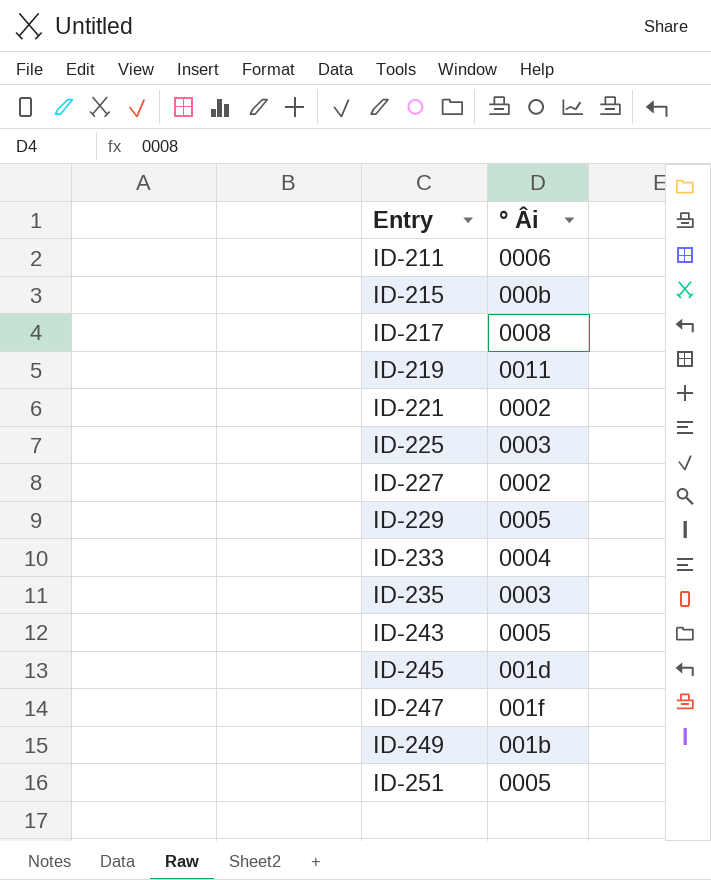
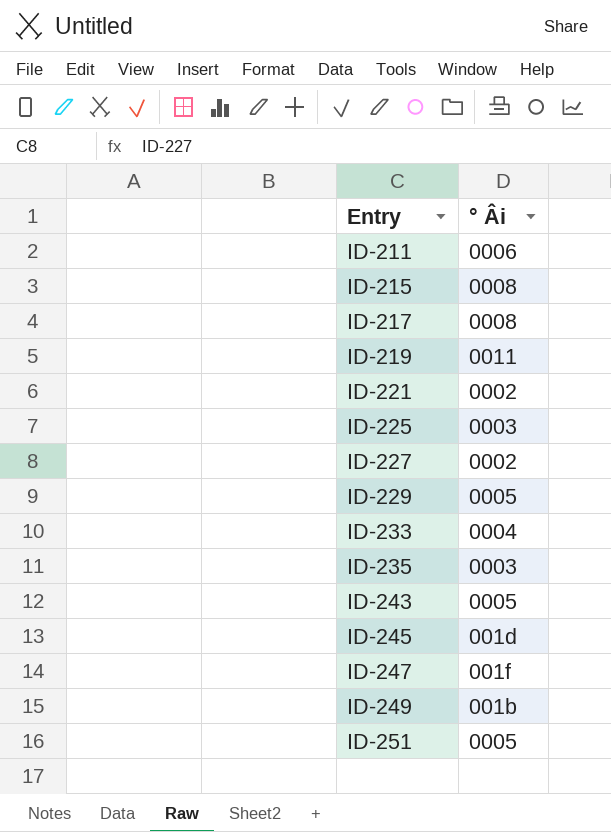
ID-215 | ° Âi: 000b -> 0008

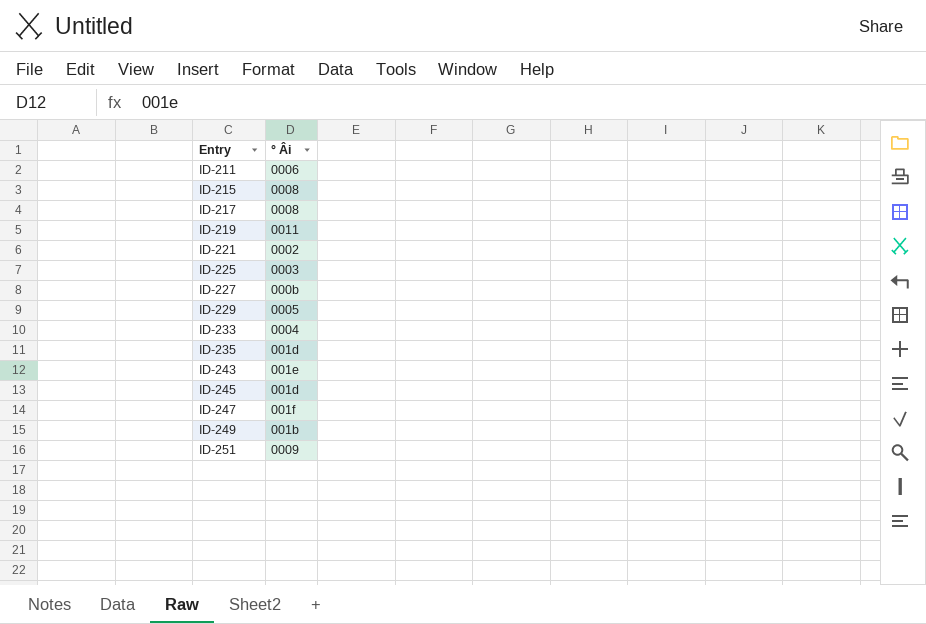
ID-227 | ° Âi: 0002 -> 000b
ID-235 | ° Âi: 0003 -> 001d
ID-243 | ° Âi: 0005 -> 001e
ID-251 | ° Âi: 0005 -> 0009

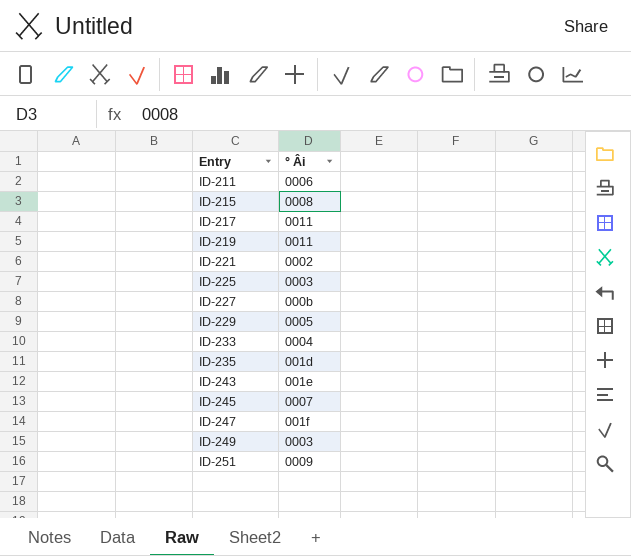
ID-217 | ° Âi: 0008 -> 0011
ID-245 | ° Âi: 001d -> 0007
ID-249 | ° Âi: 001b -> 0003

